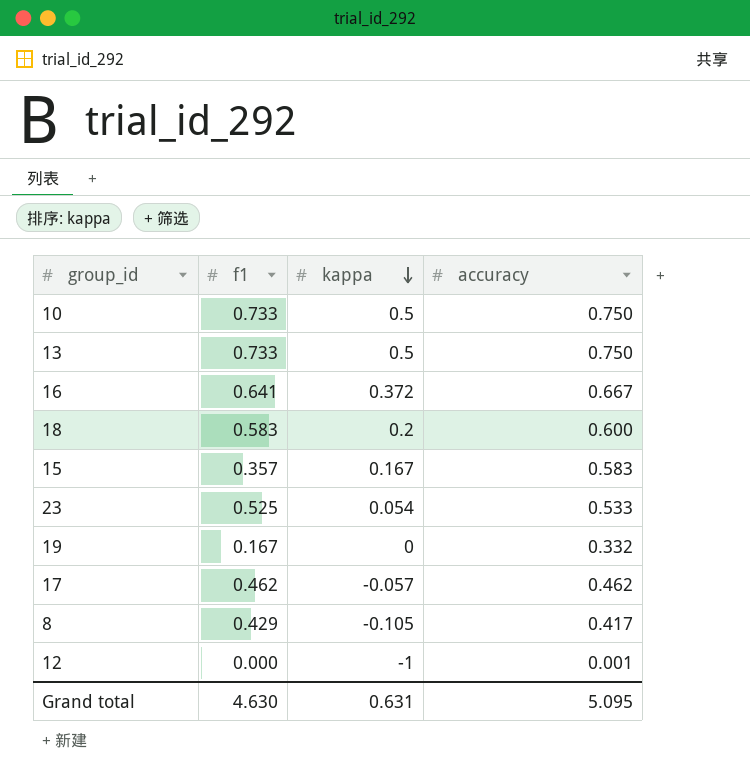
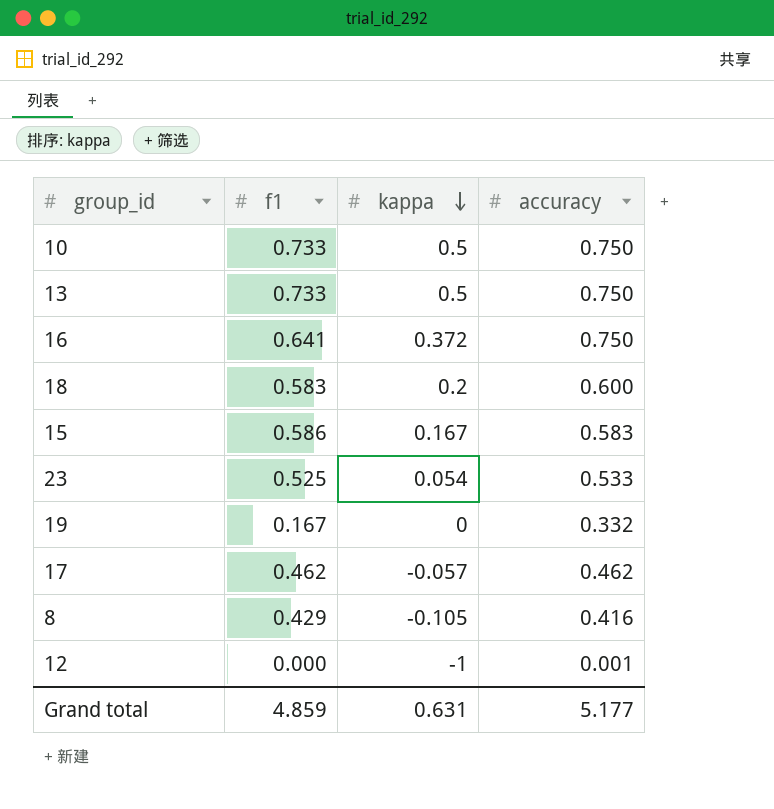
16 | accuracy: 0.667 -> 0.750
15 | f1: 0.357 -> 0.586
8 | accuracy: 0.417 -> 0.416
Grand total | f1: 4.630 -> 4.859
Grand total | accuracy: 5.095 -> 5.177

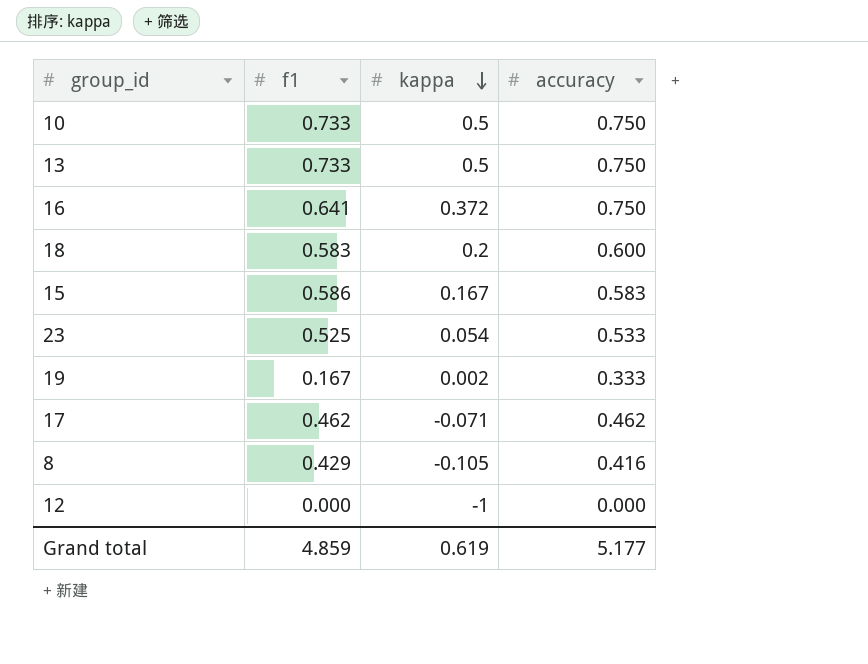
19 | kappa: 0 -> 0.002
19 | accuracy: 0.332 -> 0.333
17 | kappa: -0.057 -> -0.071
12 | accuracy: 0.001 -> 0.000
Grand total | kappa: 0.631 -> 0.619

